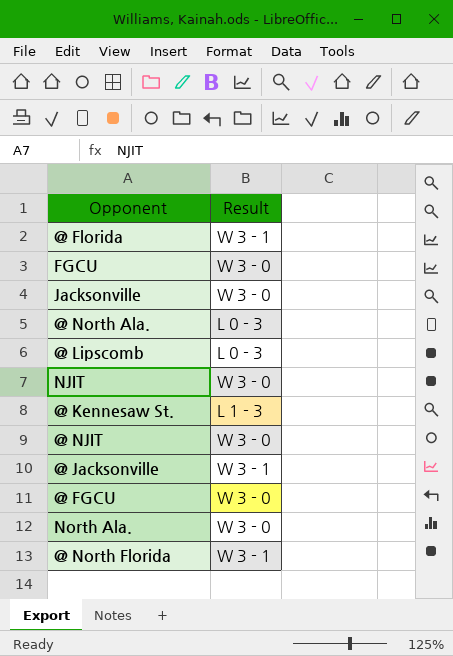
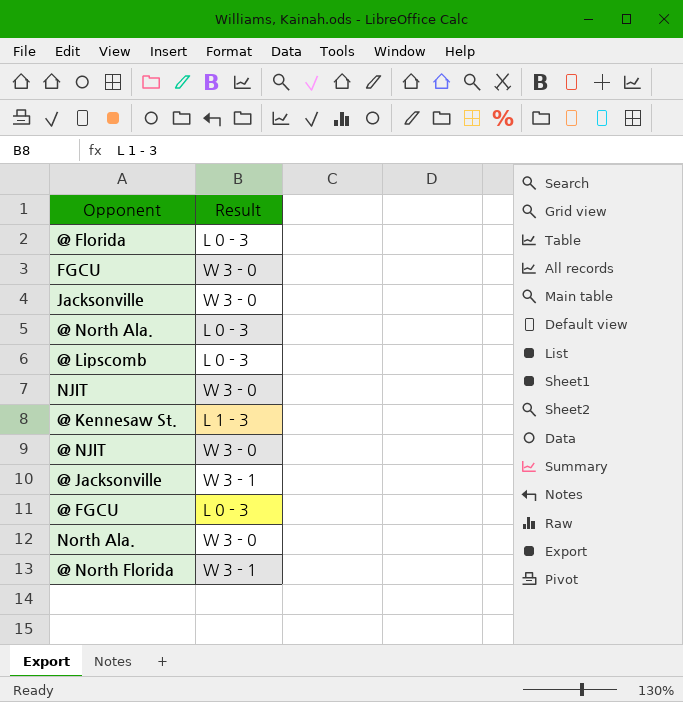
@ Florida | Result: W 3 - 1 -> L 0 - 3
@ FGCU | Result: W 3 - 0 -> L 0 - 3

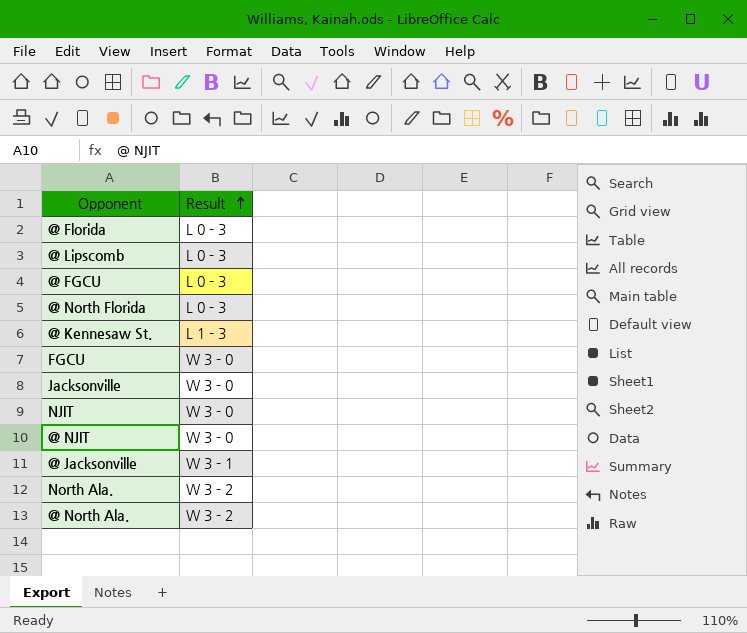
row order: none -> Result ascending
@ North Florida | Result: W 3 - 1 -> L 0 - 3
North Ala. | Result: W 3 - 0 -> W 3 - 2
@ North Ala. | Result: L 0 - 3 -> W 3 - 2

